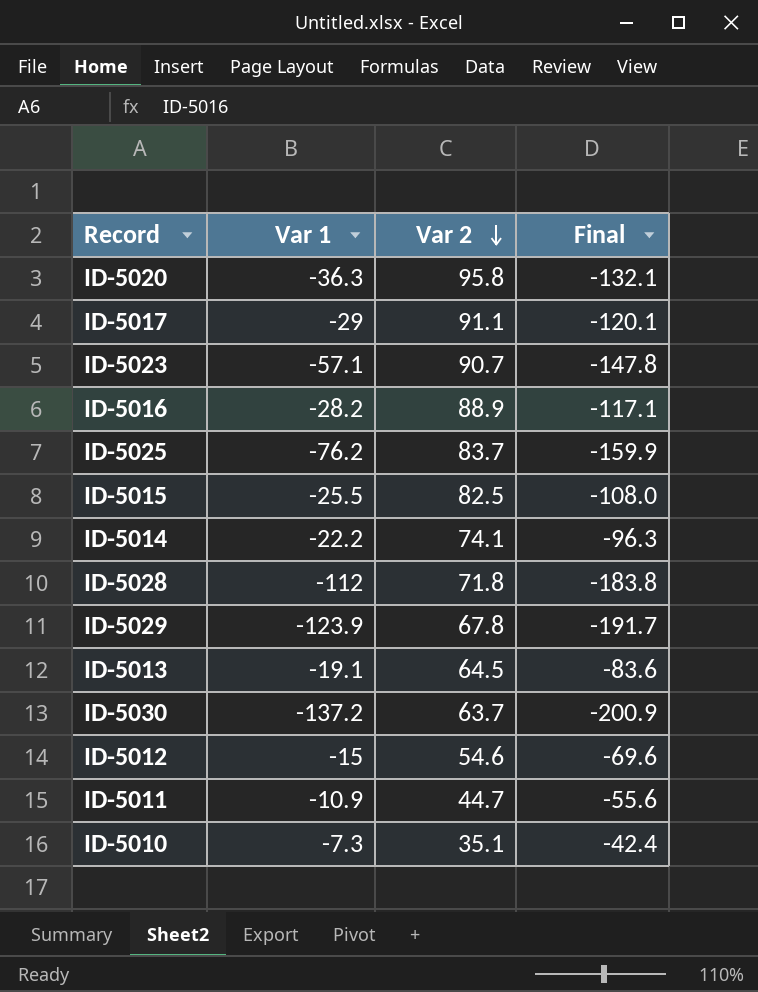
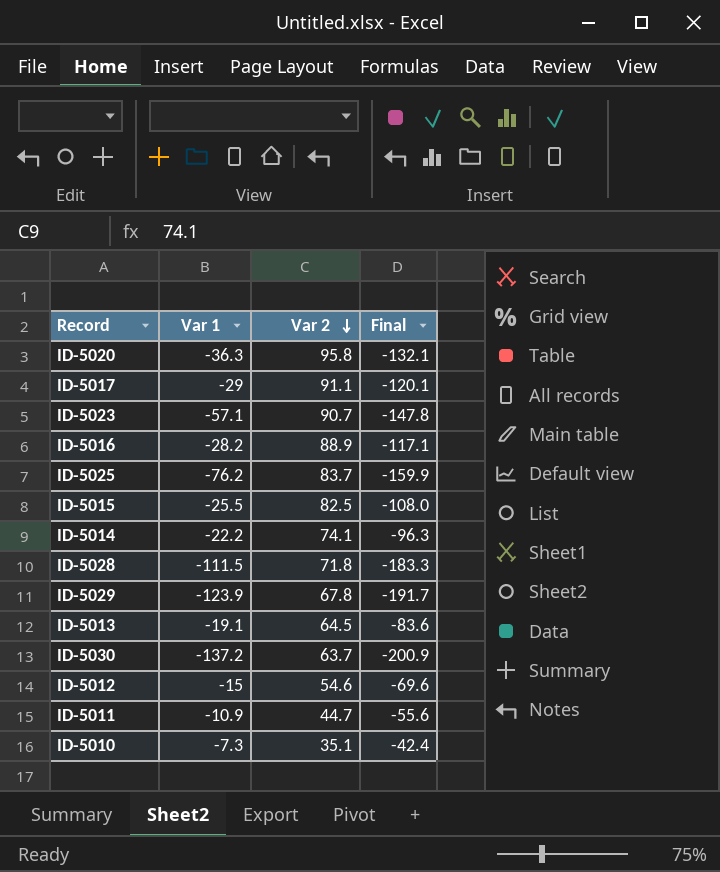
ID-5028 | Var 1: -112 -> -111.5
ID-5028 | Final: -183.8 -> -183.3

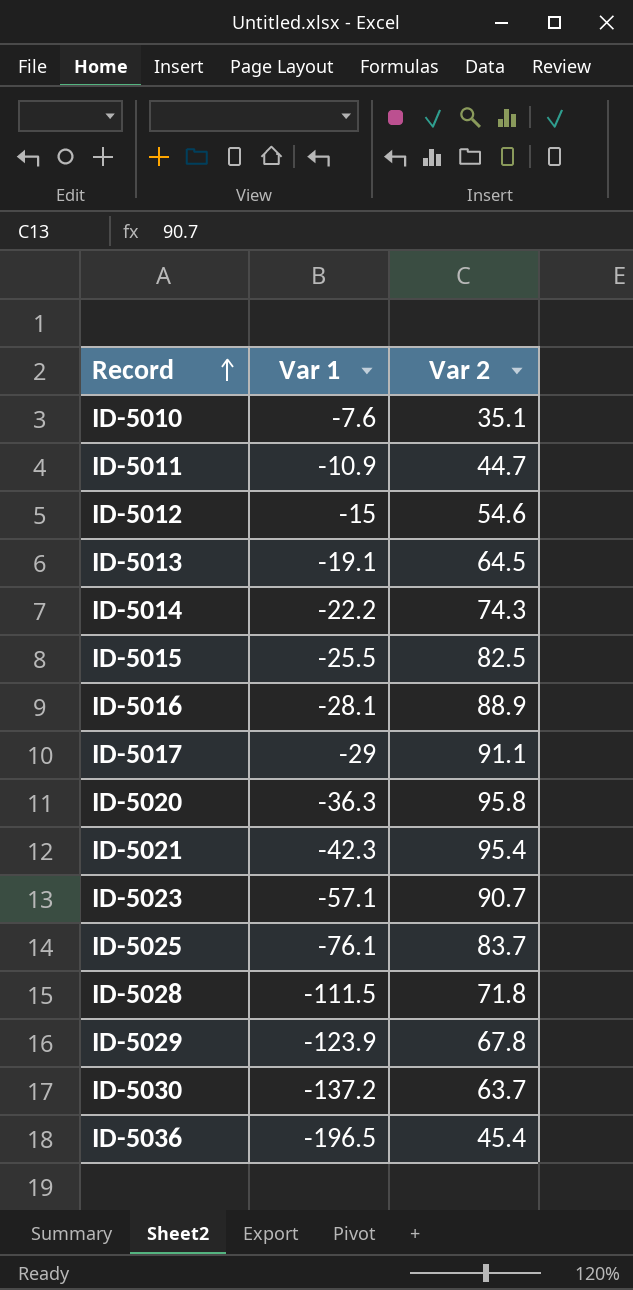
row order: Var 2 descending -> Record ascending
column Final | formula: [Var 1] - [Var 2] -> none
ID-5010 | Var 1: -7.3 -> -7.6
ID-5014 | Var 2: 74.1 -> 74.3
ID-5016 | Var 1: -28.2 -> -28.1
row ID-5021: none -> -42.3 | 95.4
ID-5025 | Var 1: -76.2 -> -76.1
row ID-5036: none -> -196.5 | 45.4

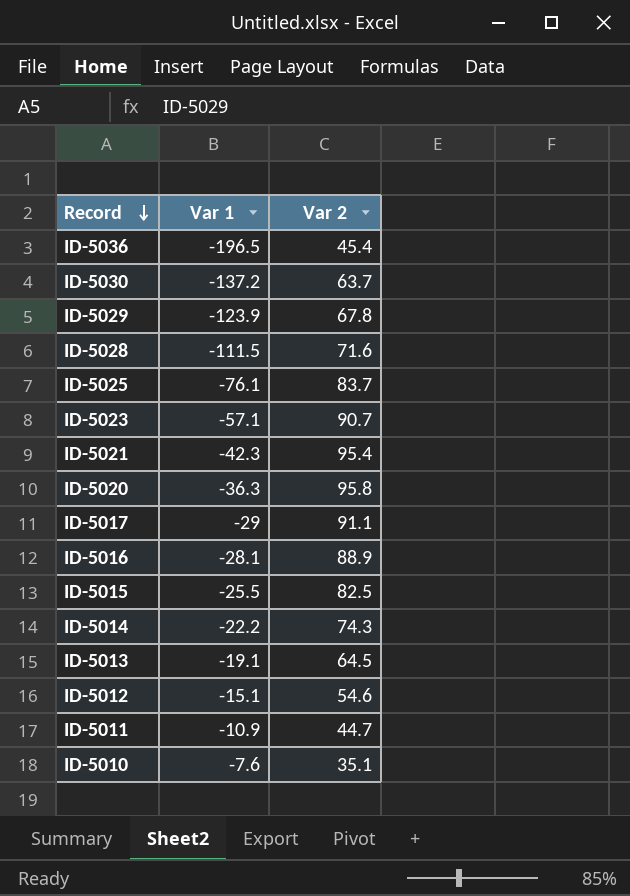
row order: Record ascending -> Record descending
ID-5028 | Var 2: 71.8 -> 71.6
ID-5012 | Var 1: -15 -> -15.1

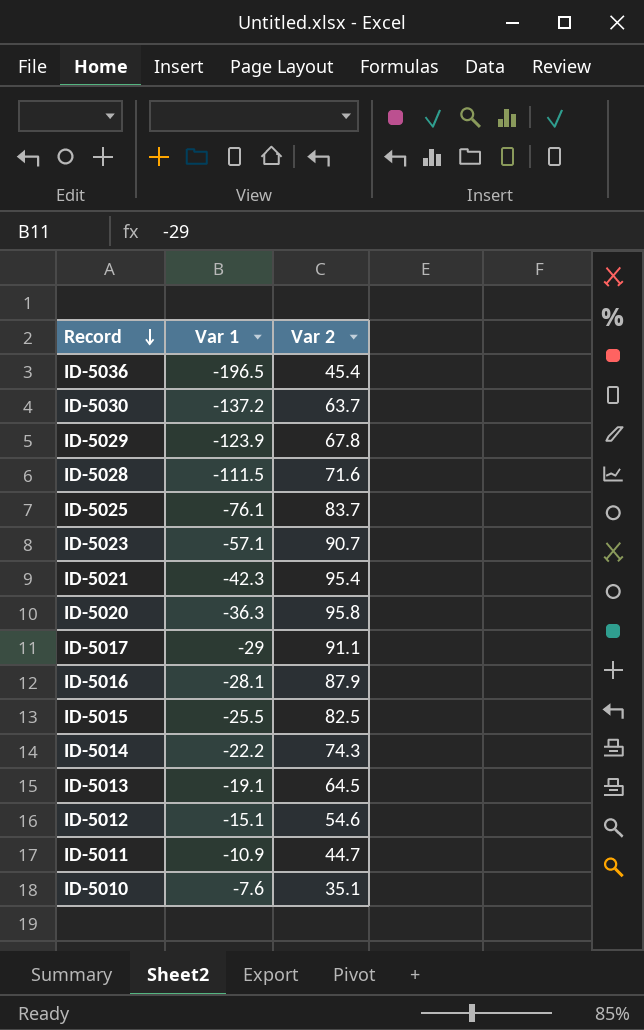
ID-5016 | Var 2: 88.9 -> 87.9

